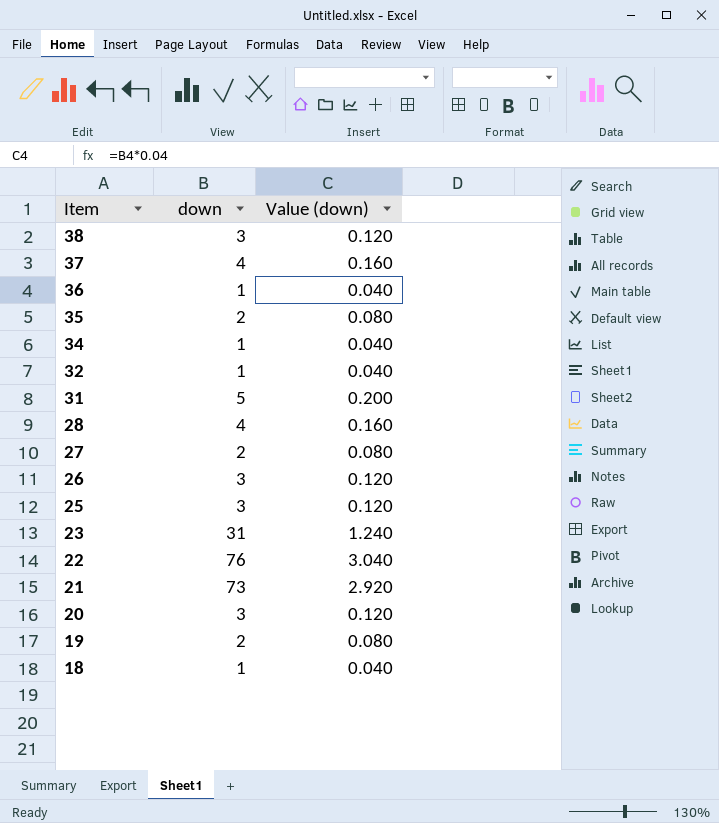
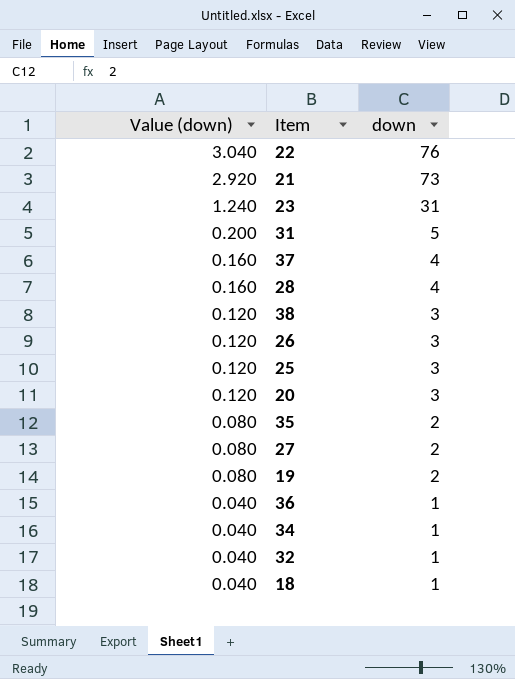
row order: Item descending -> Value (down) descending
column Value (down) | position: 3 -> 1

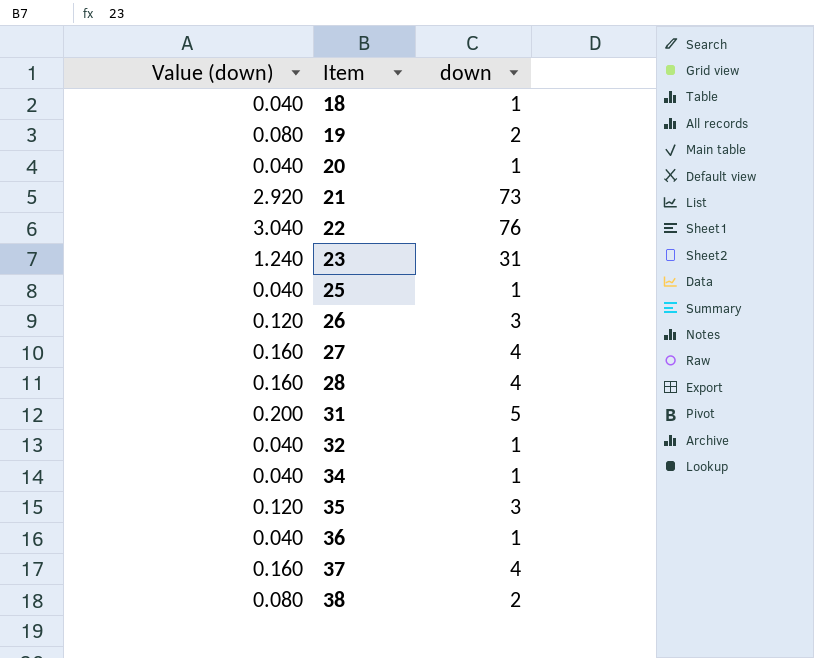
row order: Value (down) descending -> Item ascending
20 | Value (down): 0.120 -> 0.040
20 | down: 3 -> 1
25 | Value (down): 0.120 -> 0.040
25 | down: 3 -> 1
27 | Value (down): 0.080 -> 0.160
27 | down: 2 -> 4
35 | Value (down): 0.080 -> 0.120
35 | down: 2 -> 3
38 | Value (down): 0.120 -> 0.080
38 | down: 3 -> 2

